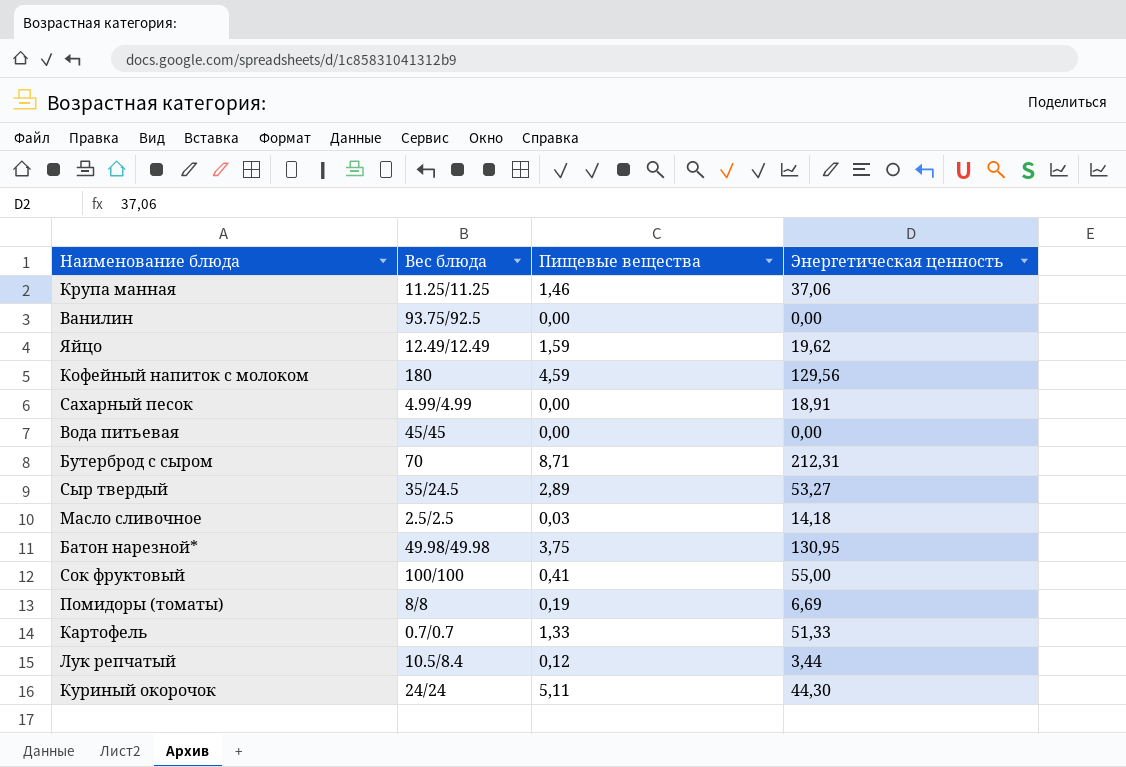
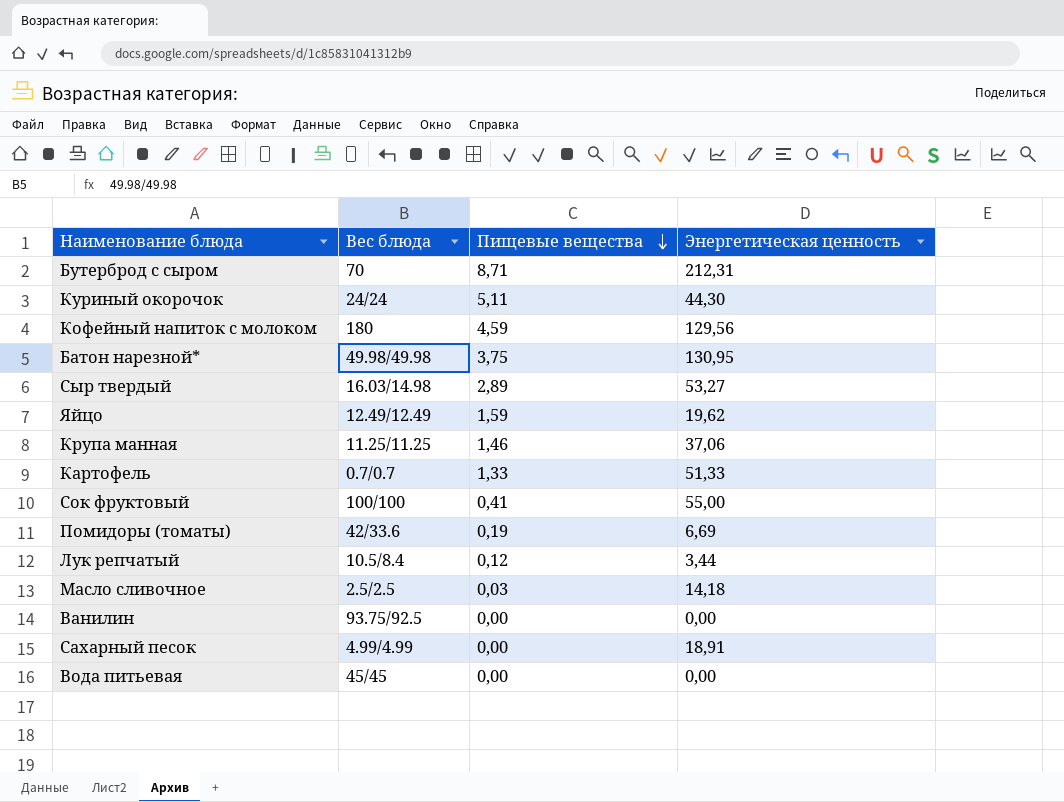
row order: none -> Пищевые вещества descending
Сыр твердый | Вес блюда: 35/24.5 -> 16.03/14.98
Помидоры (томаты) | Вес блюда: 8/8 -> 42/33.6

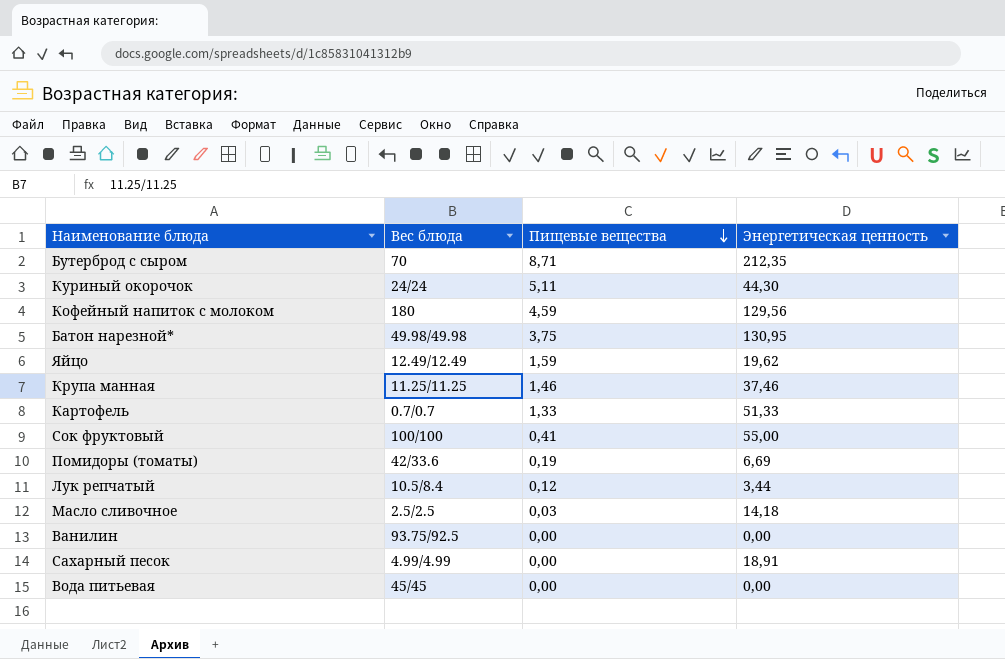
row Сыр твердый: 16.03/14.98 | 2,89 | 53,27 -> none
Бутерброд с сыром | Энергетическая ценность: 212,31 -> 212,35
Крупа манная | Энергетическая ценность: 37,06 -> 37,46

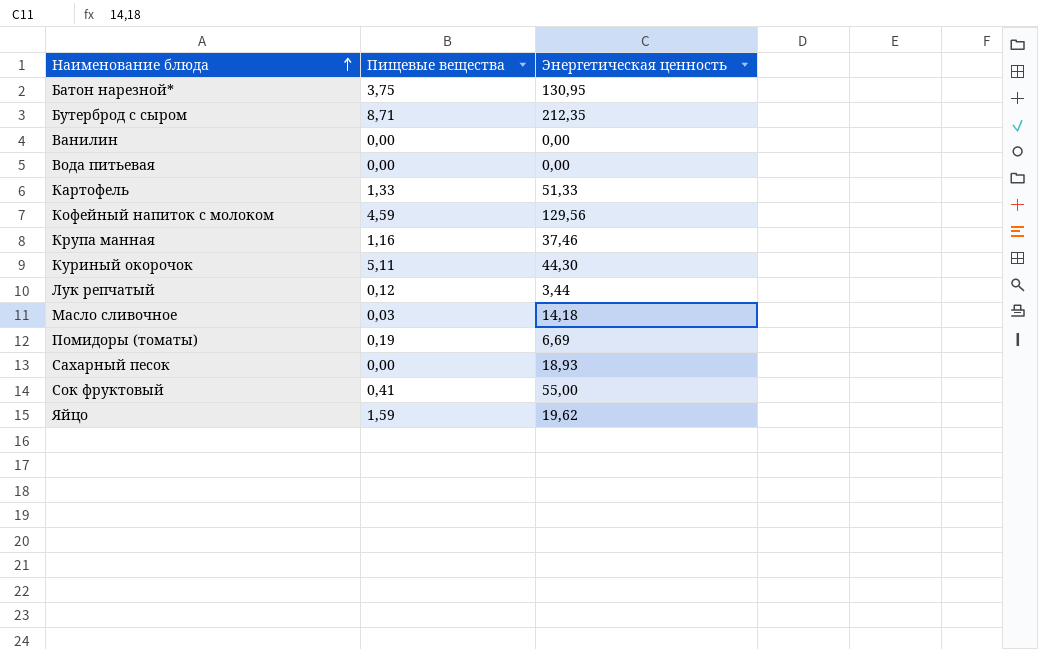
row order: Пищевые вещества descending -> Наименование блюда ascending
column Вес блюда | position: 2 -> none
Крупа манная | Пищевые вещества: 1,46 -> 1,16
Сахарный песок | Энергетическая ценность: 18,91 -> 18,93

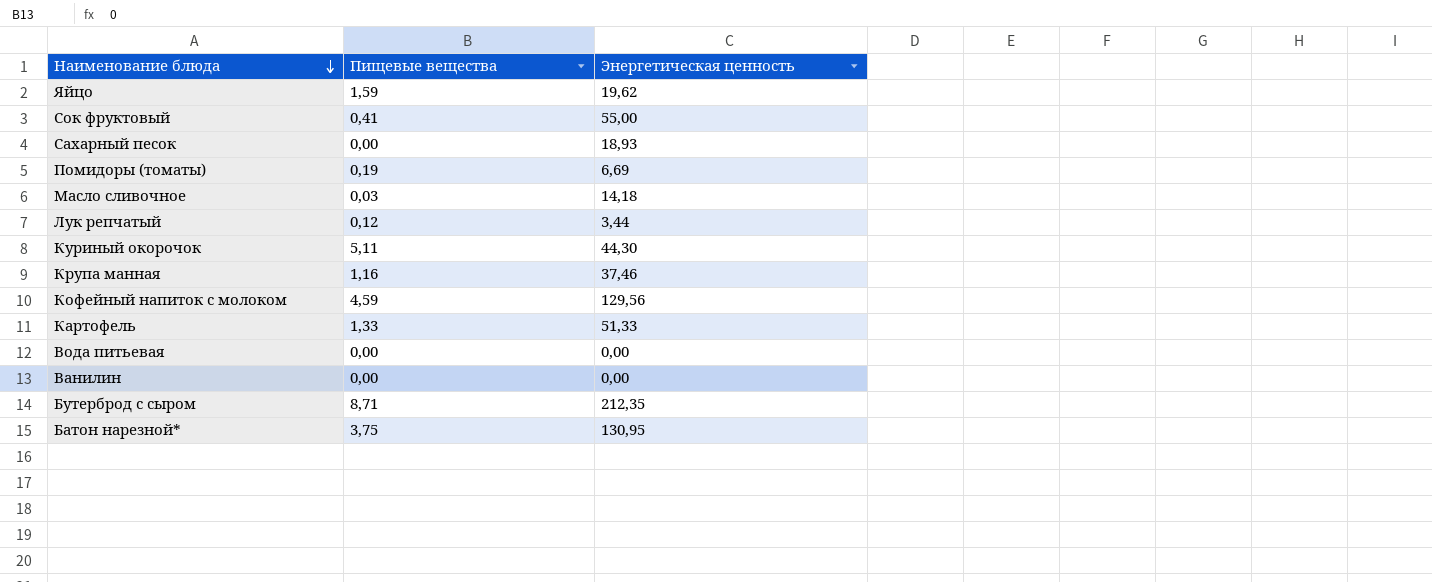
row order: Наименование блюда ascending -> Наименование блюда descending

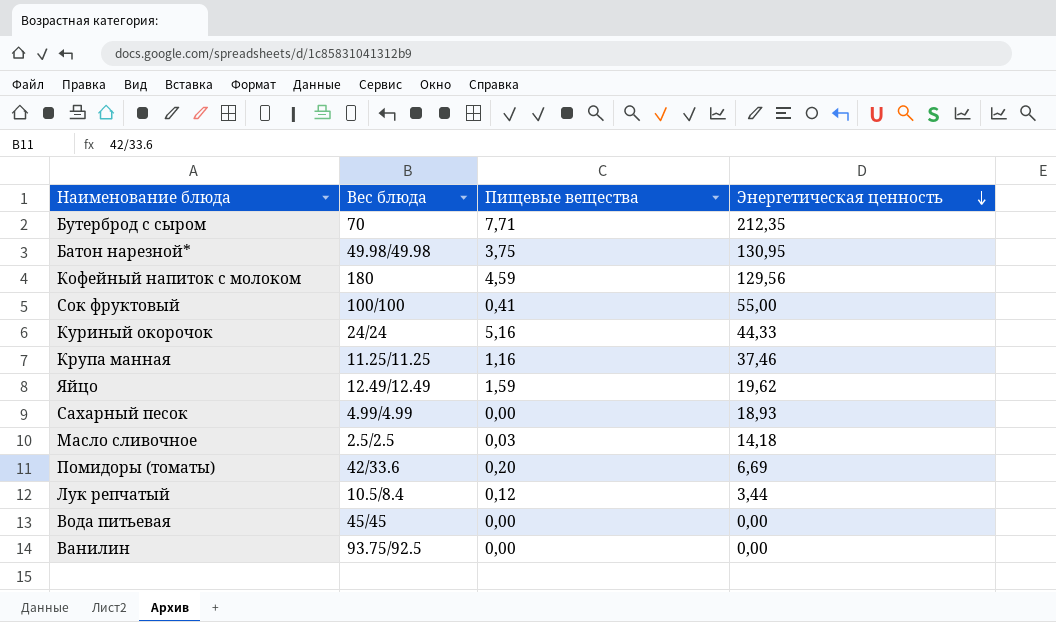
row order: Наименование блюда descending -> Энергетическая ценность descending
column Вес блюда | position: none -> 2
row Картофель: 1,33 | 51,33 -> none
Бутерброд с сыром | Пищевые вещества: 8,71 -> 7,71
Куриный окорочок | Пищевые вещества: 5,11 -> 5,16
Куриный окорочок | Энергетическая ценность: 44,30 -> 44,33
Помидоры (томаты) | Пищевые вещества: 0,19 -> 0,20

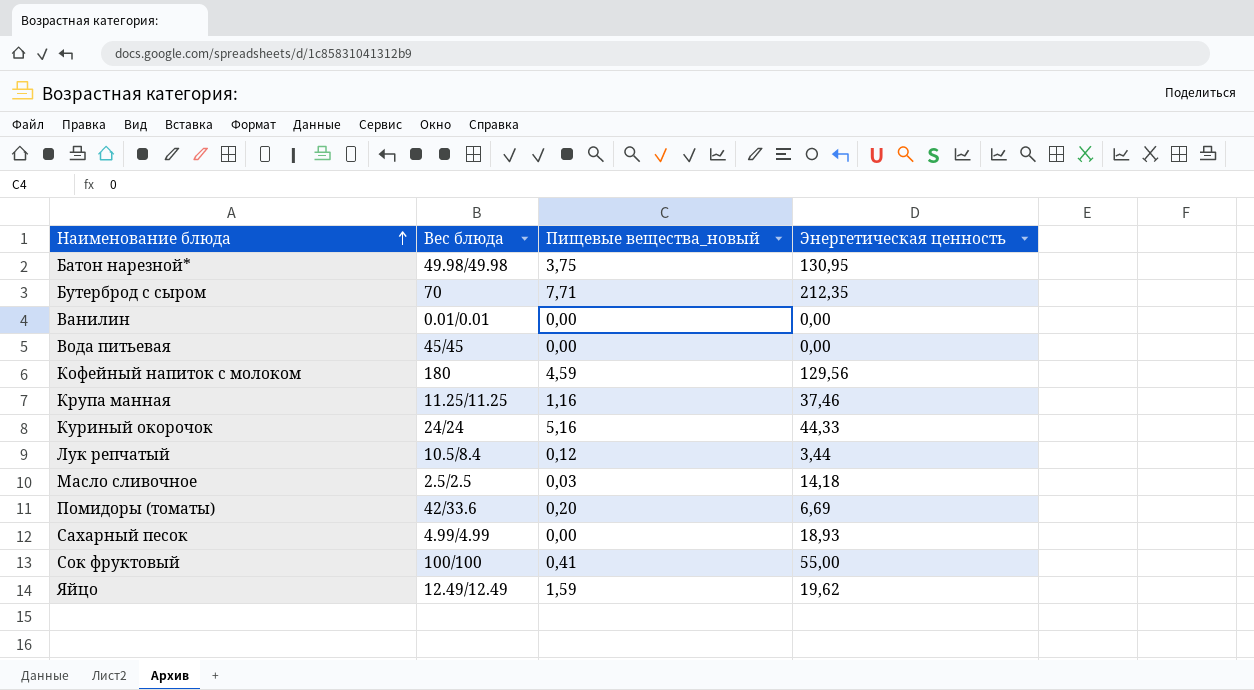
row order: Энергетическая ценность descending -> Наименование блюда ascending
column name: Пищевые вещества -> Пищевые вещества_новый
Ванилин | Вес блюда: 93.75/92.5 -> 0.01/0.01

